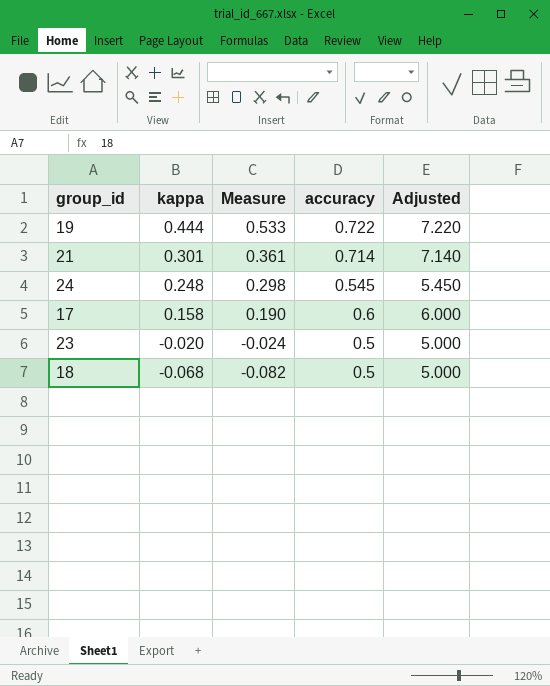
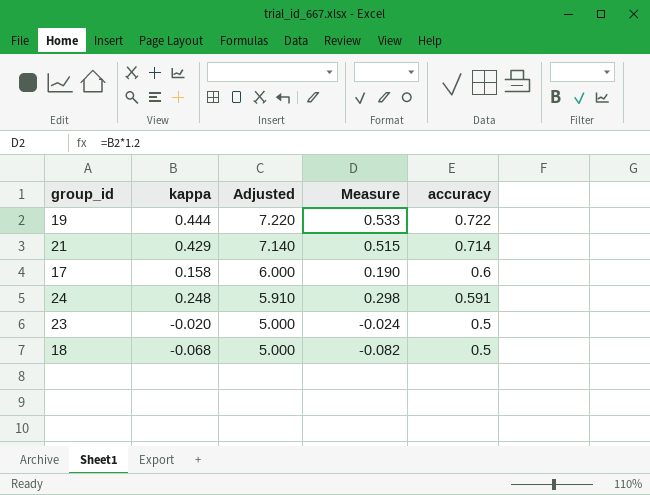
row order: kappa descending -> Adjusted descending
column Adjusted | position: 5 -> 3
21 | kappa: 0.301 -> 0.429
21 | Measure: 0.361 -> 0.515
24 | Adjusted: 5.450 -> 5.910
24 | accuracy: 0.545 -> 0.591

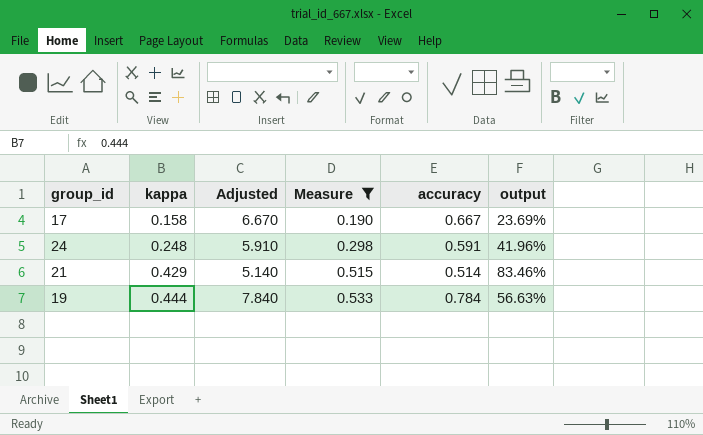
filter: none -> Measure >= 0.190
row order: Adjusted descending -> kappa ascending
column output | formula: none -> [kappa] / [accuracy]
17 | Adjusted: 6.000 -> 6.670
17 | accuracy: 0.6 -> 0.667
21 | Adjusted: 7.140 -> 5.140
21 | accuracy: 0.714 -> 0.514
19 | Adjusted: 7.220 -> 7.840
19 | accuracy: 0.722 -> 0.784

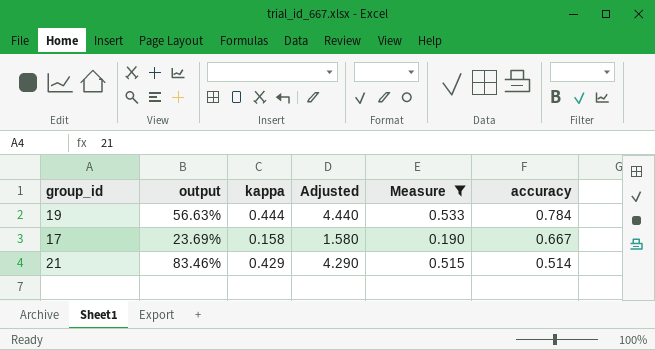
row order: kappa ascending -> accuracy descending
column output | position: 6 -> 2
column Adjusted | formula: [accuracy] * 10 -> [kappa] * 10
row 24: 0.248 | 5.910 | 0.298 | 0.591 | 41.96% -> none

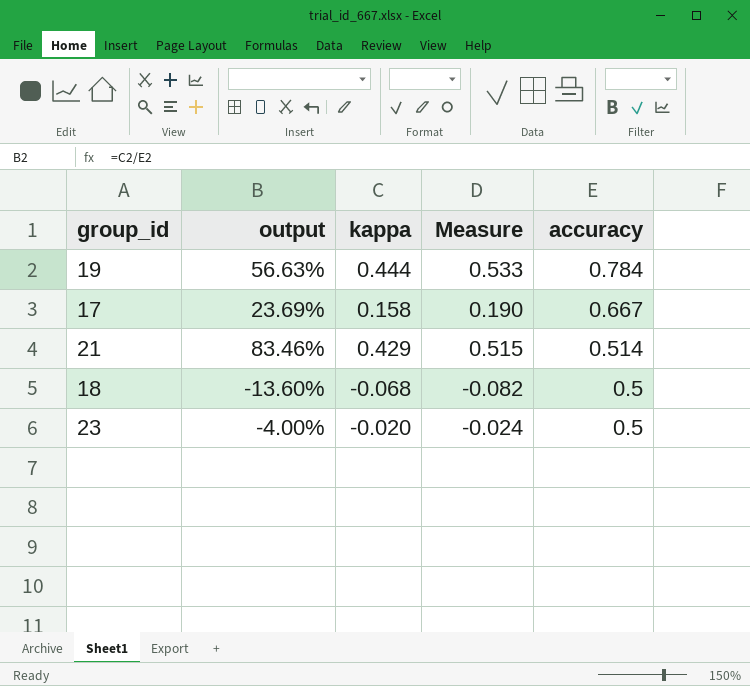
filter: Measure >= 0.190 -> none
column Adjusted | formula: [kappa] * 10 -> none

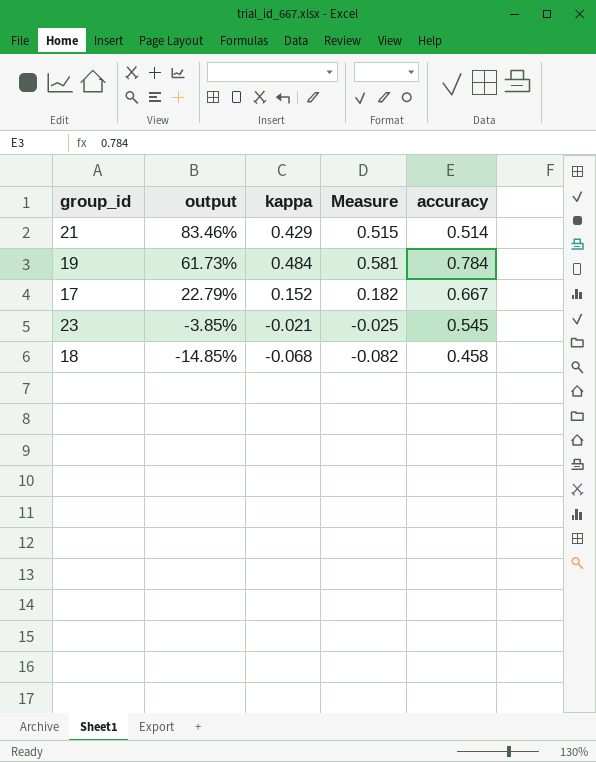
row order: accuracy descending -> output descending
19 | output: 56.63% -> 61.73%
19 | kappa: 0.444 -> 0.484
19 | Measure: 0.533 -> 0.581
17 | output: 23.69% -> 22.79%
17 | kappa: 0.158 -> 0.152
17 | Measure: 0.190 -> 0.182
23 | output: -4.00% -> -3.85%
23 | kappa: -0.020 -> -0.021
23 | Measure: -0.024 -> -0.025
23 | accuracy: 0.5 -> 0.545
18 | output: -13.60% -> -14.85%
18 | accuracy: 0.5 -> 0.458

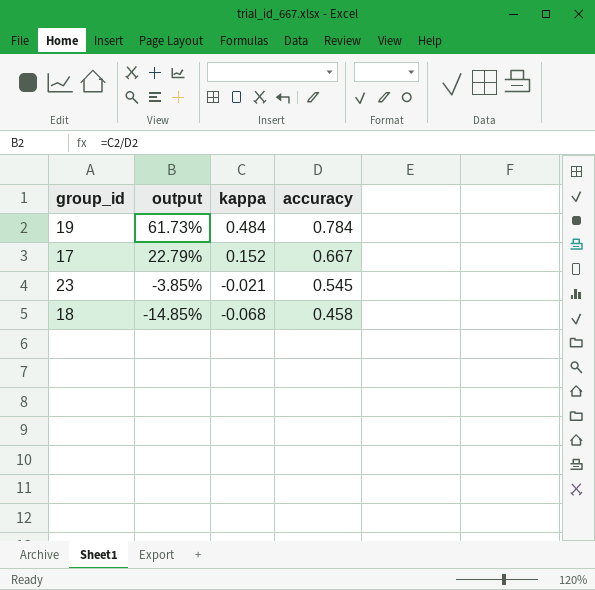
column Measure | formula: [kappa] * 1.2 -> none
row 21: 83.46% | 0.429 | 0.515 | 0.514 -> none

